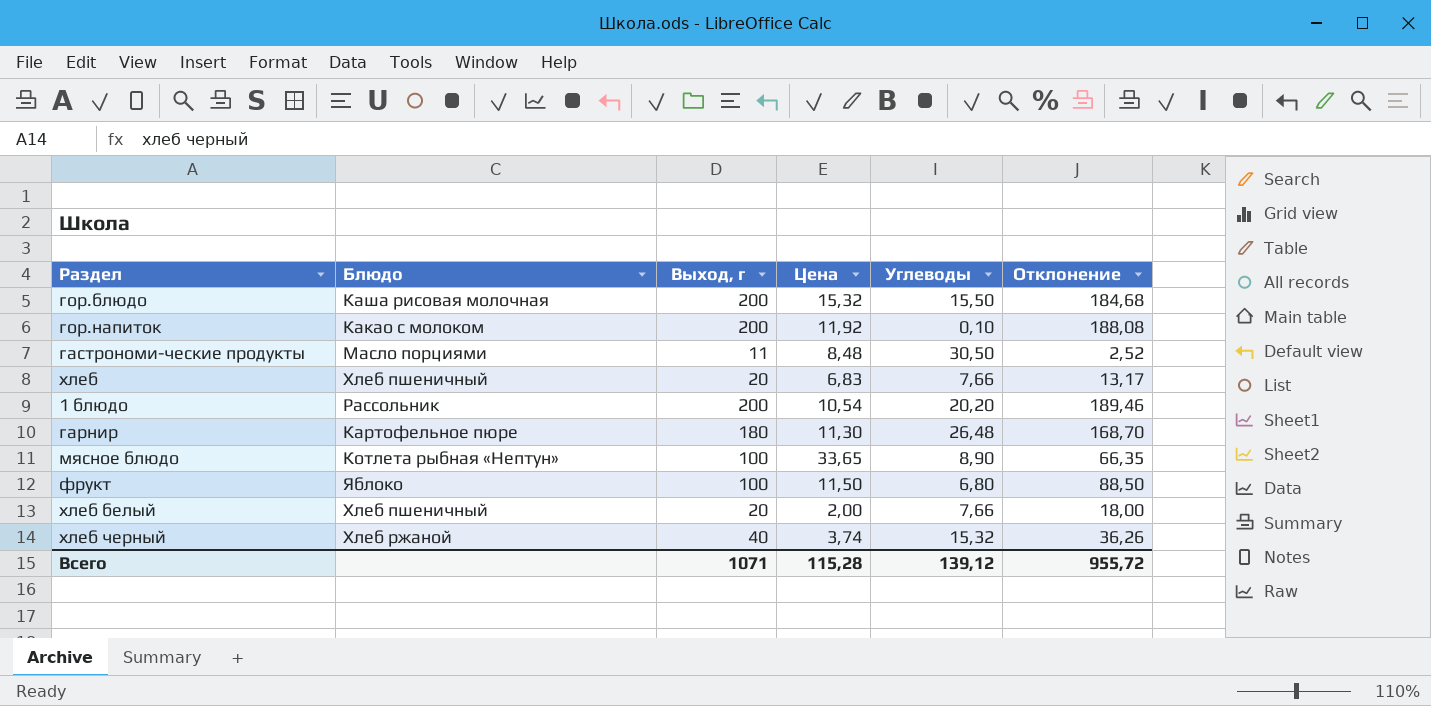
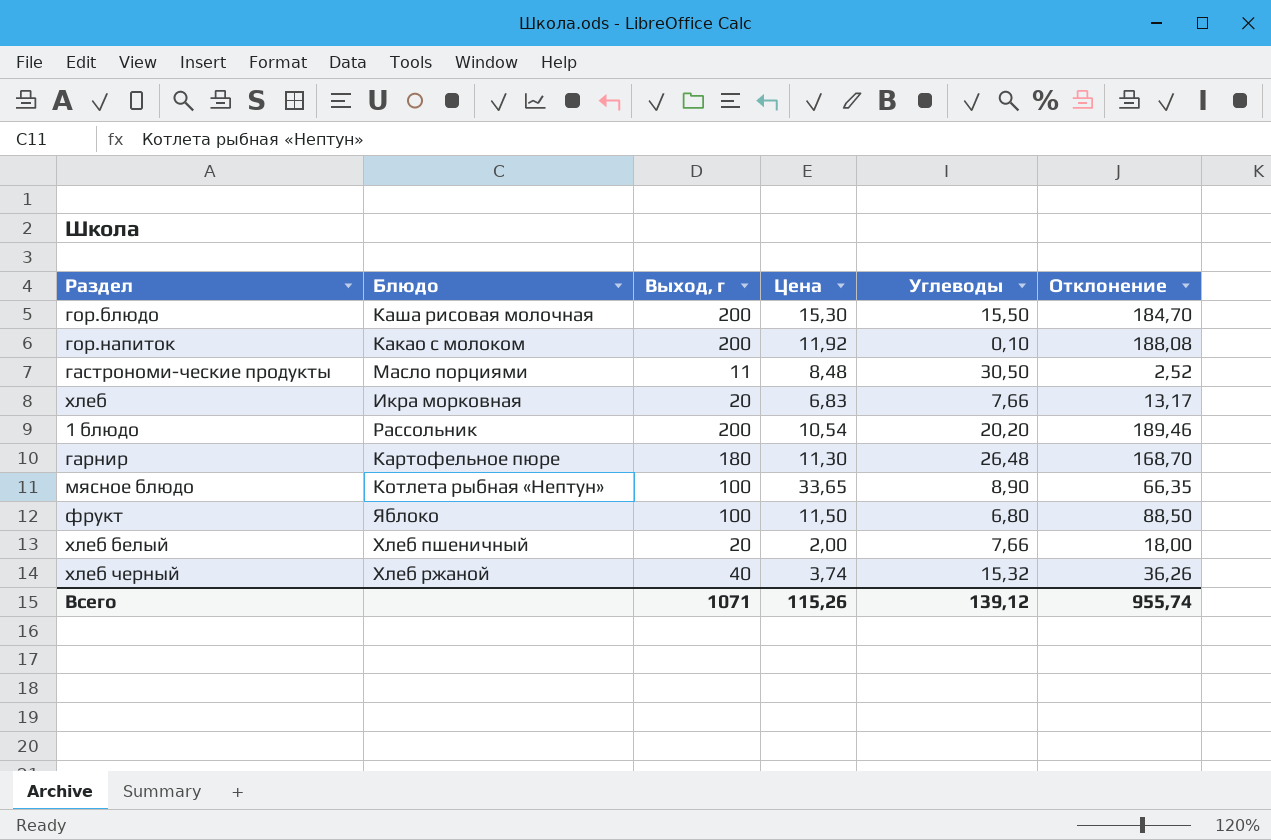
гор.блюдо | Цена: 15,32 -> 15,30
гор.блюдо | Отклонение: 184,68 -> 184,70
хлеб | Блюдо: Хлеб пшеничный -> Икра морковная
Всего | Цена: 115,28 -> 115,26
Всего | Отклонение: 955,72 -> 955,74

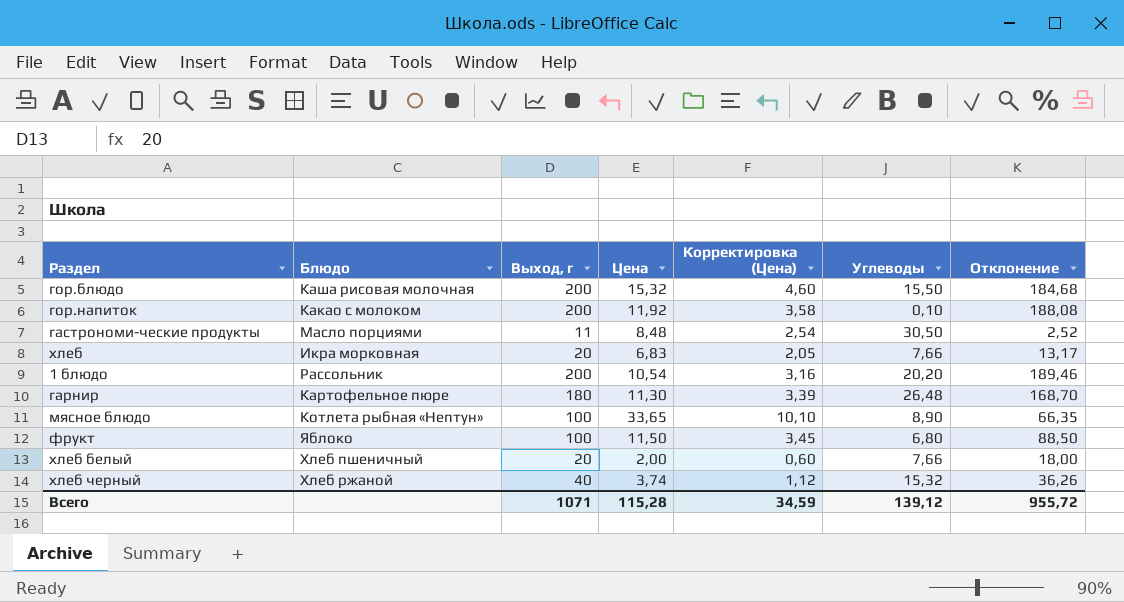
column Корректировка (Цена) | formula: none -> [Цена] * 0,3
гор.блюдо | Цена: 15,30 -> 15,32
гор.блюдо | Отклонение: 184,70 -> 184,68
Всего | Цена: 115,26 -> 115,28
Всего | Отклонение: 955,74 -> 955,72

